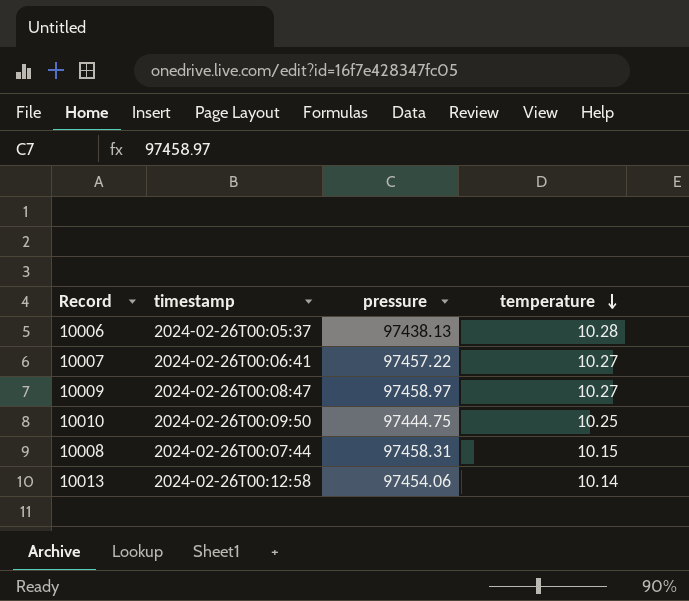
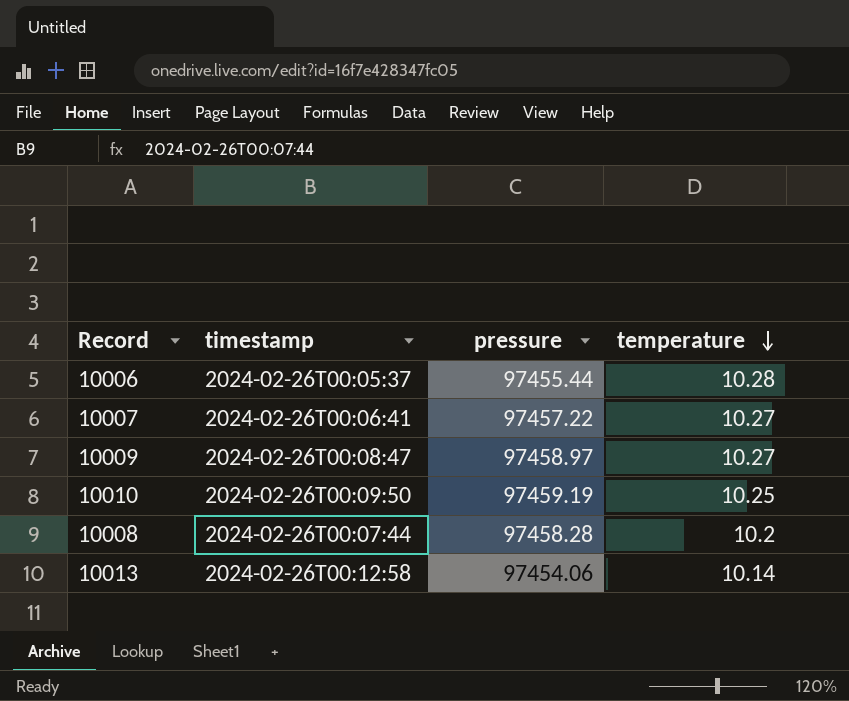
10006 | pressure: 97438.13 -> 97455.44
10010 | pressure: 97444.75 -> 97459.19
10008 | pressure: 97458.31 -> 97458.28
10008 | temperature: 10.15 -> 10.2

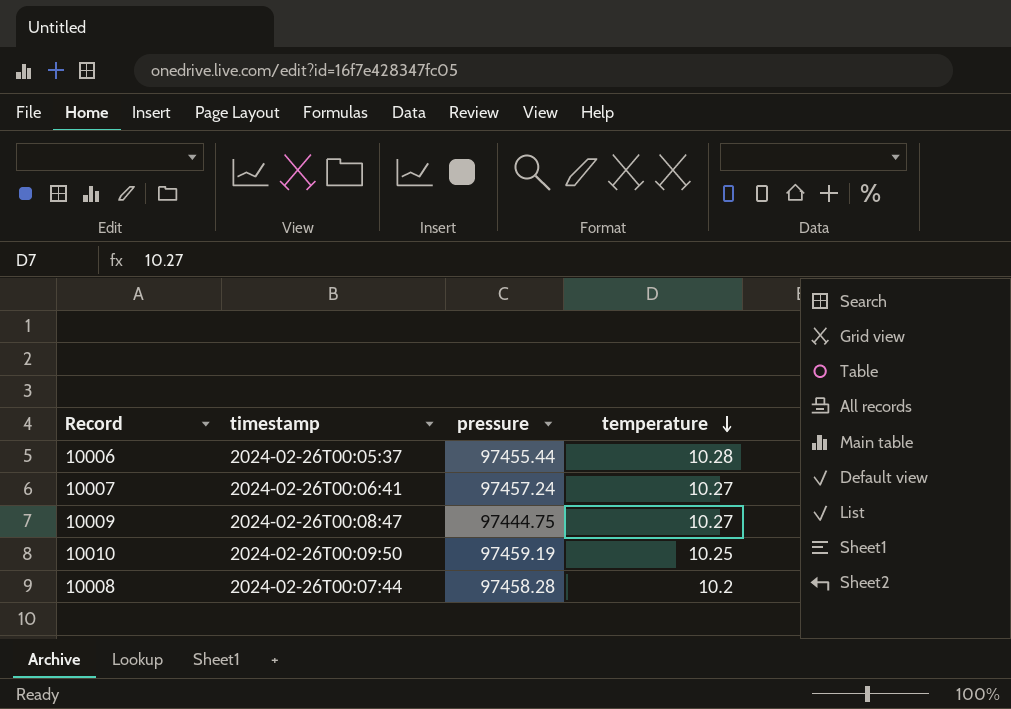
row 10013: 2024-02-26T00:12:58 | 97454.06 | 10.14 -> none
10007 | pressure: 97457.22 -> 97457.24
10009 | pressure: 97458.97 -> 97444.75

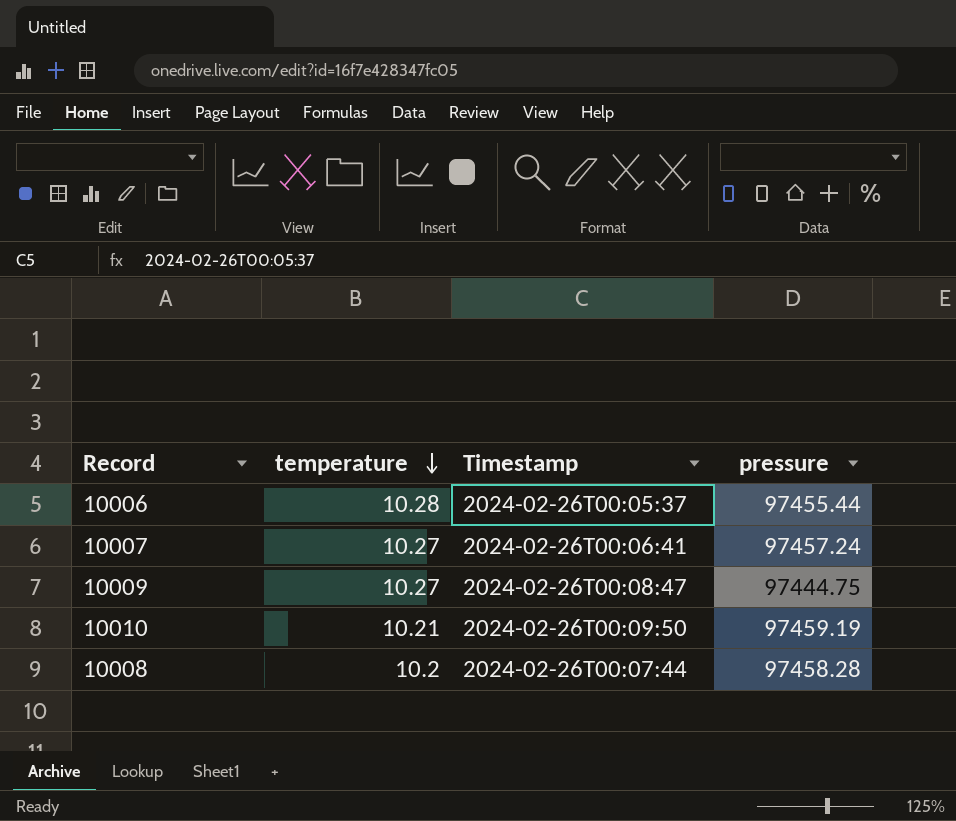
column temperature | position: 4 -> 2
column name: timestamp -> Timestamp
10010 | temperature: 10.25 -> 10.21

